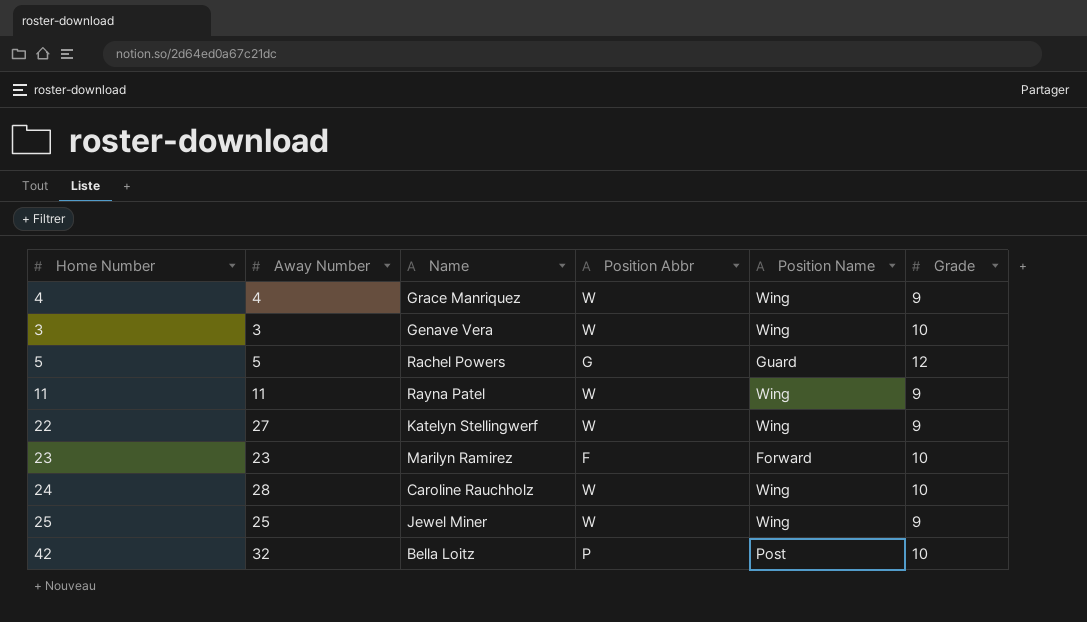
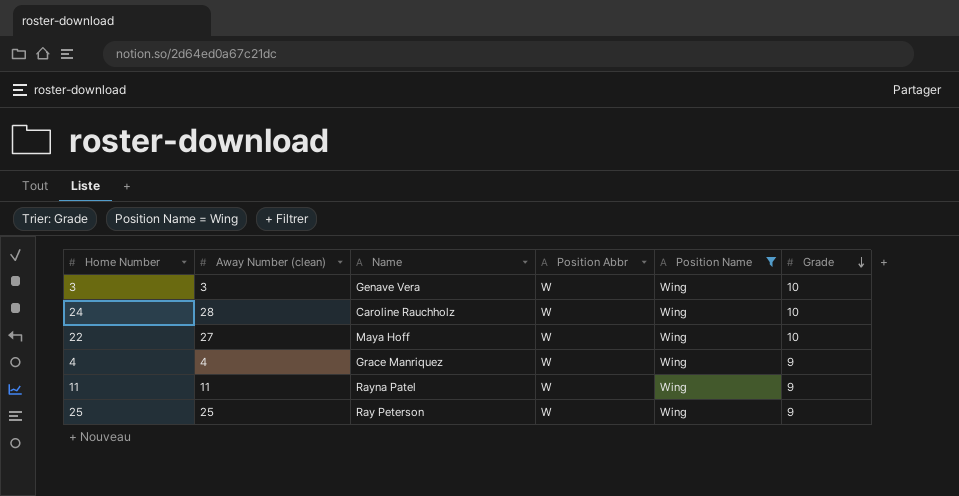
filter: none -> Position Name = Wing
row order: none -> Grade descending
column name: Away Number -> Away Number (clean)
22 | Name: Katelyn Stellingwerf -> Maya Hoff
22 | Grade: 9 -> 10
25 | Name: Jewel Miner -> Ray Peterson

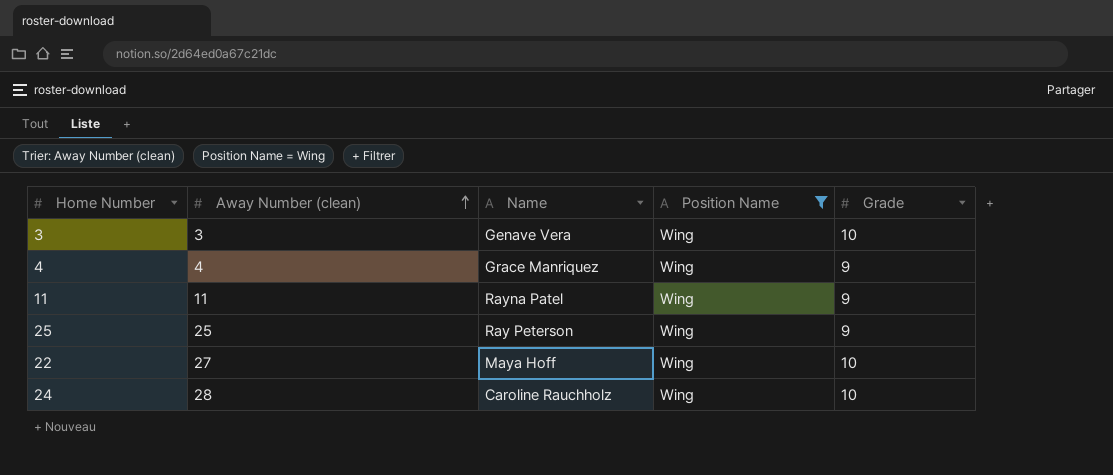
row order: Grade descending -> Away Number (clean) ascending
column Position Abbr | position: 4 -> none

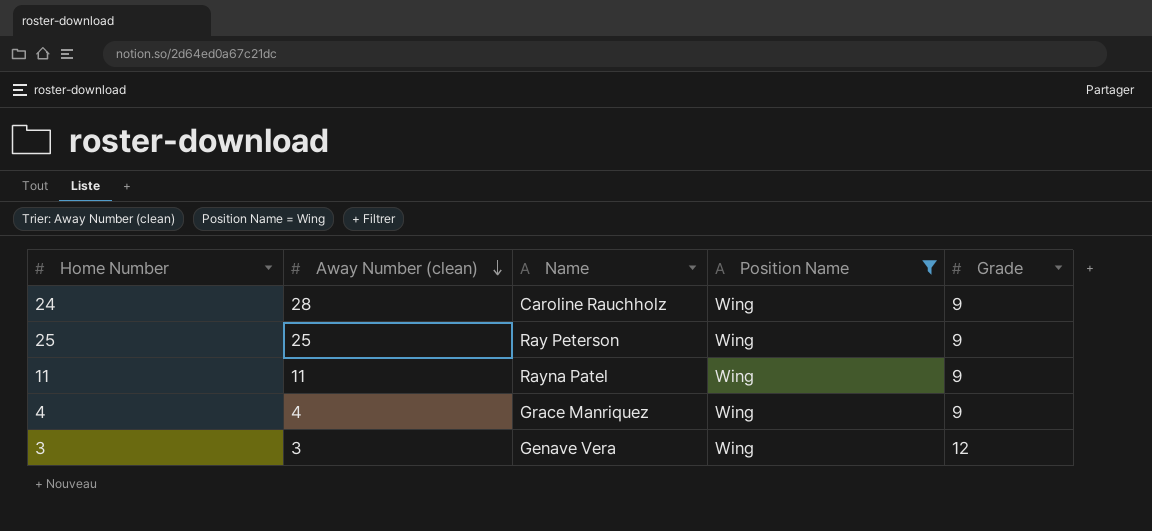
row order: Away Number (clean) ascending -> Away Number (clean) descending
row 22: 27 | Maya Hoff | Wing | 10 -> none
24 | Grade: 10 -> 9
3 | Grade: 10 -> 12

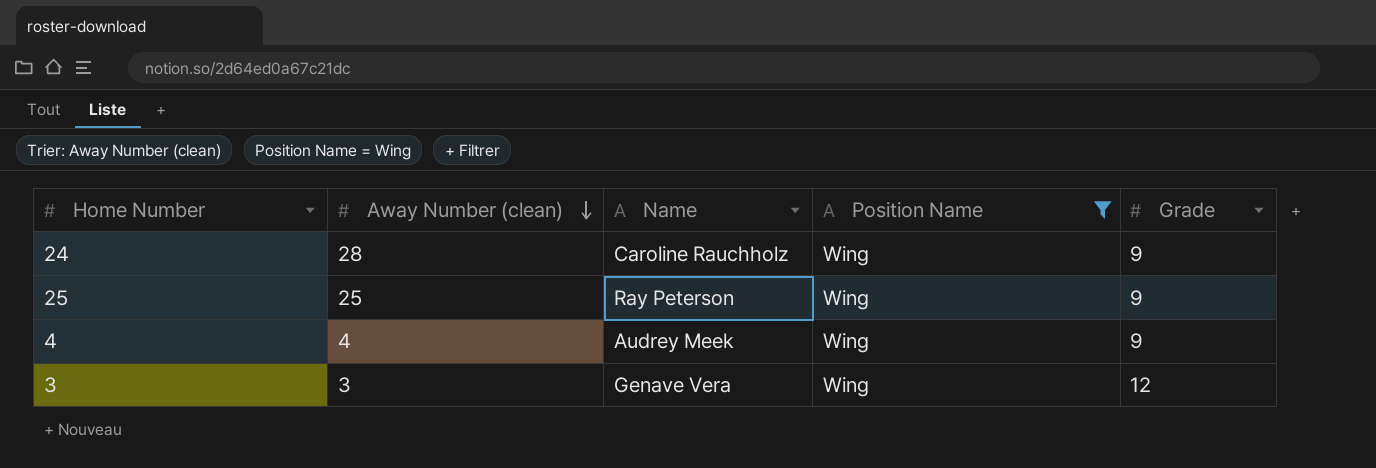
row 11: 11 | Rayna Patel | Wing | 9 -> none
4 | Name: Grace Manriquez -> Audrey Meek

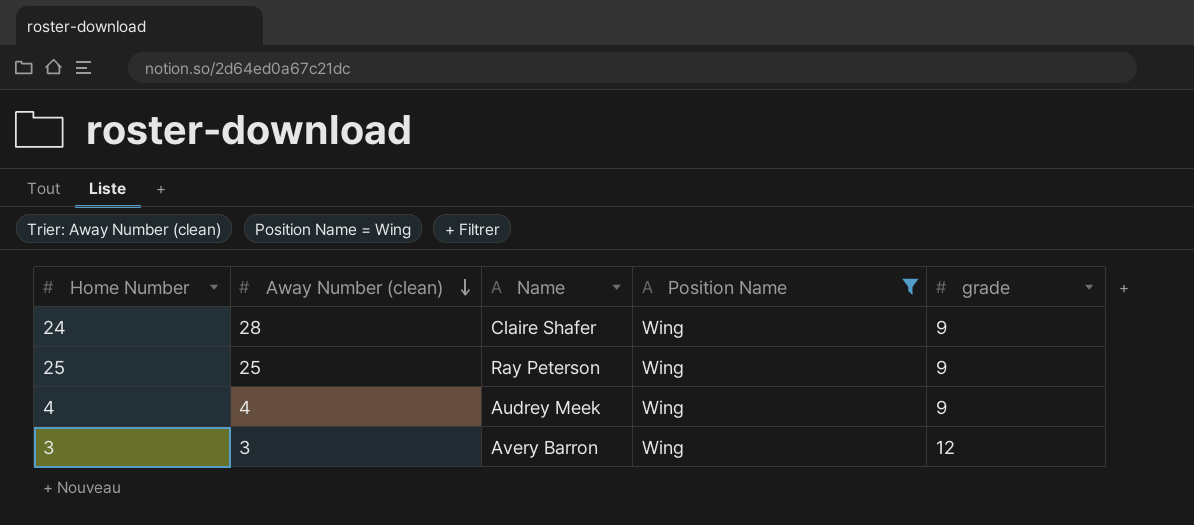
column name: Grade -> grade
24 | Name: Caroline Rauchholz -> Claire Shafer
3 | Name: Genave Vera -> Avery Barron

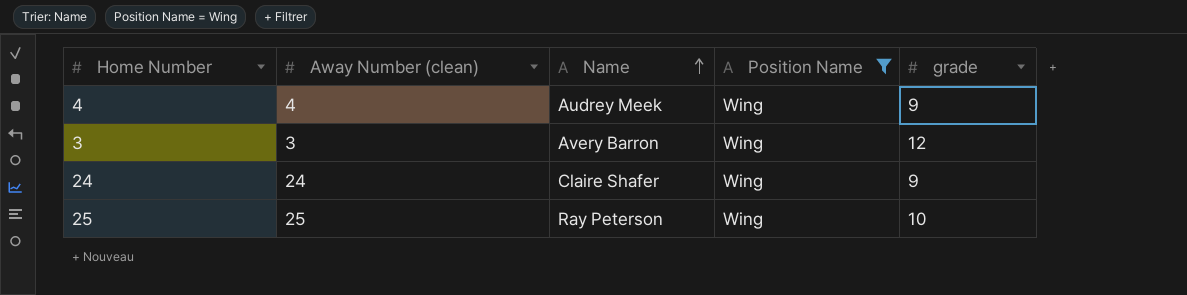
row order: Away Number (clean) descending -> Name ascending
24 | Away Number (clean): 28 -> 24
25 | grade: 9 -> 10

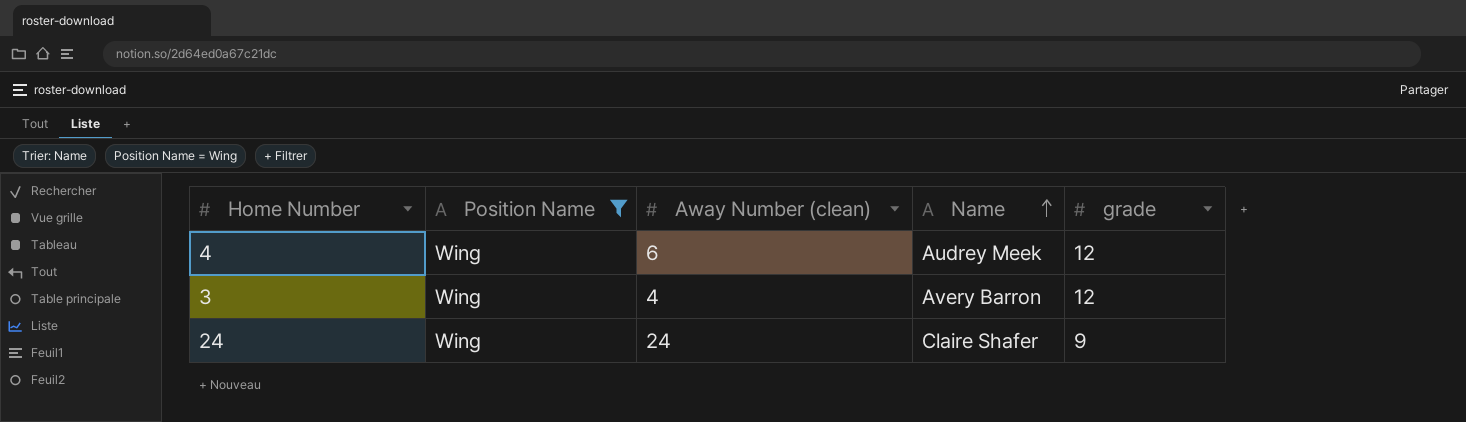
column Position Name | position: 4 -> 2
row 25: 25 | Ray Peterson | Wing | 10 -> none
4 | Away Number (clean): 4 -> 6
4 | grade: 9 -> 12
3 | Away Number (clean): 3 -> 4

